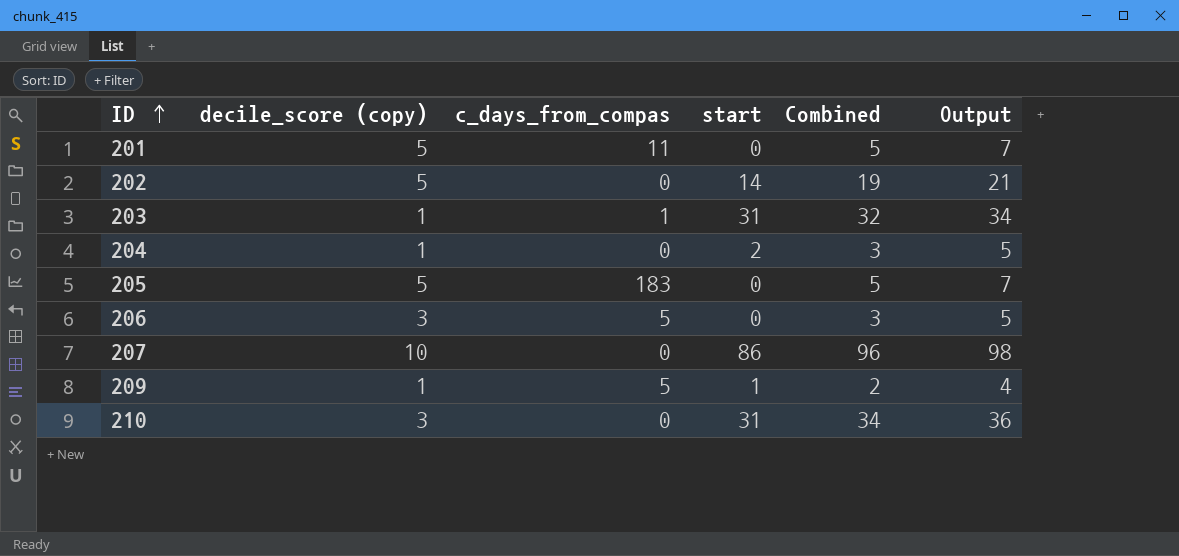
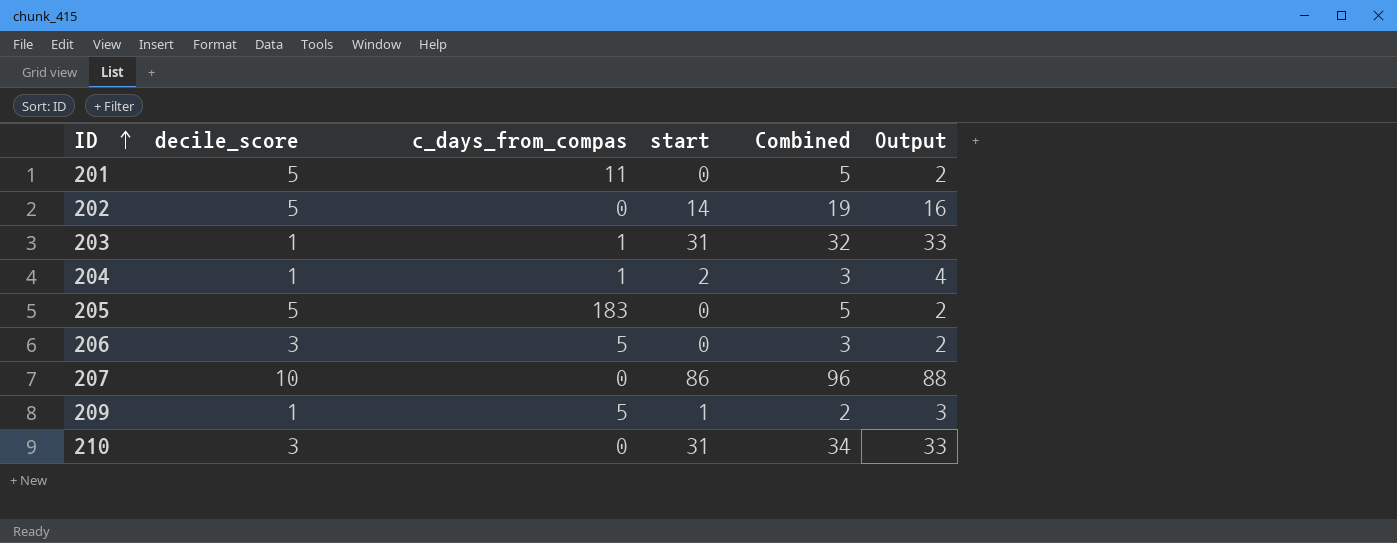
column name: decile_score (copy) -> decile_score
column Output | formula: [Combined] + 2 -> [start] + 2
204 | c_days_from_compas: 0 -> 1

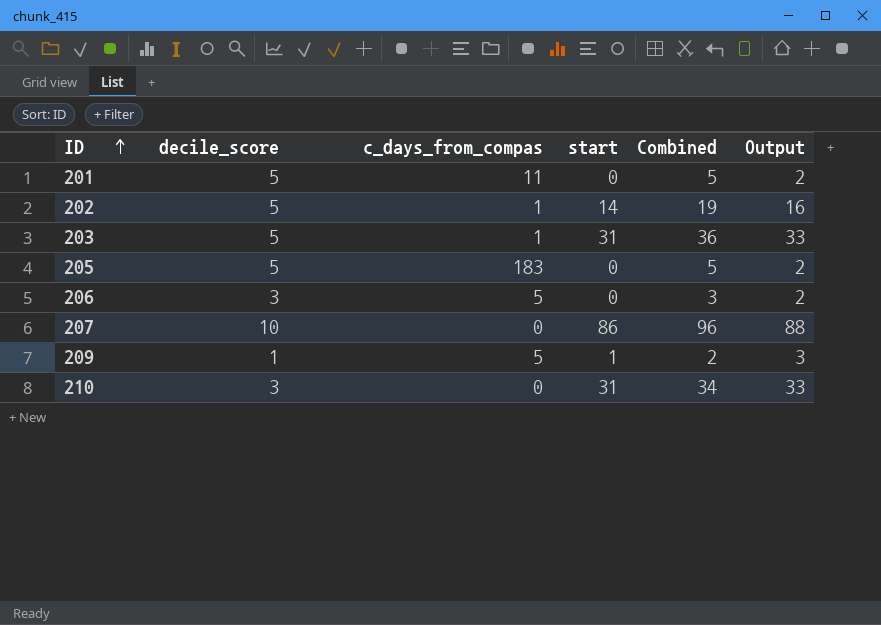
row 204: 1 | 1 | 2 | 3 | 4 -> none
202 | c_days_from_compas: 0 -> 1
203 | decile_score: 1 -> 5
203 | Combined: 32 -> 36

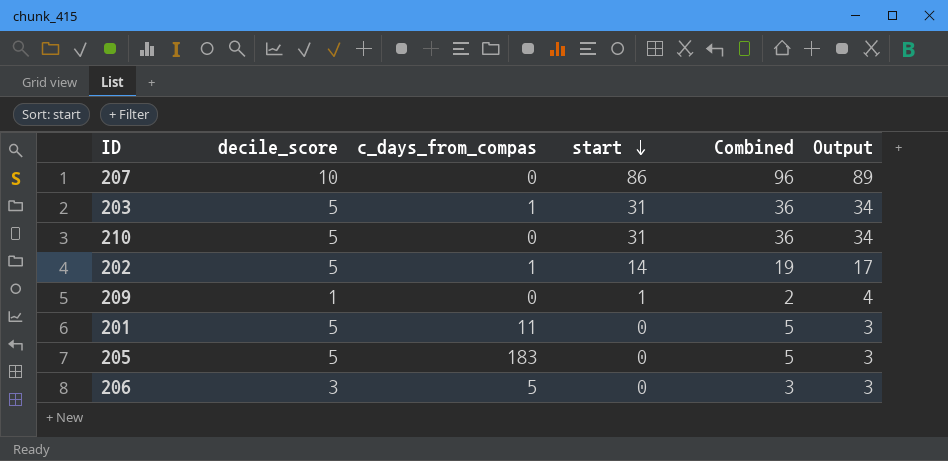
row order: ID ascending -> start descending
column Output | formula: [start] + 2 -> [start] + 3
210 | decile_score: 3 -> 5
210 | Combined: 34 -> 36
209 | c_days_from_compas: 5 -> 0

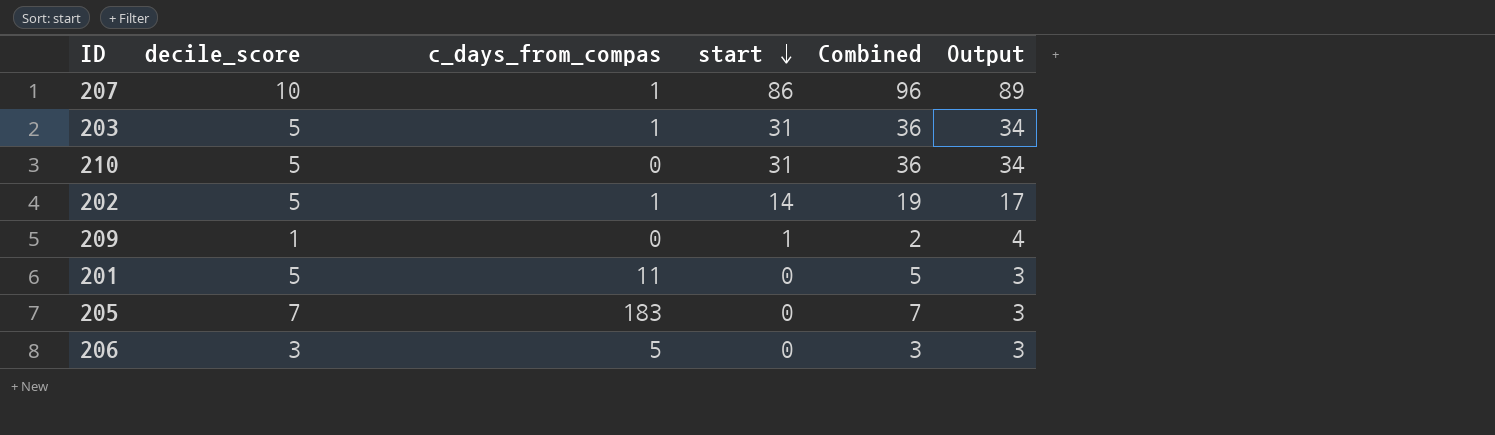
207 | c_days_from_compas: 0 -> 1
205 | decile_score: 5 -> 7
205 | Combined: 5 -> 7

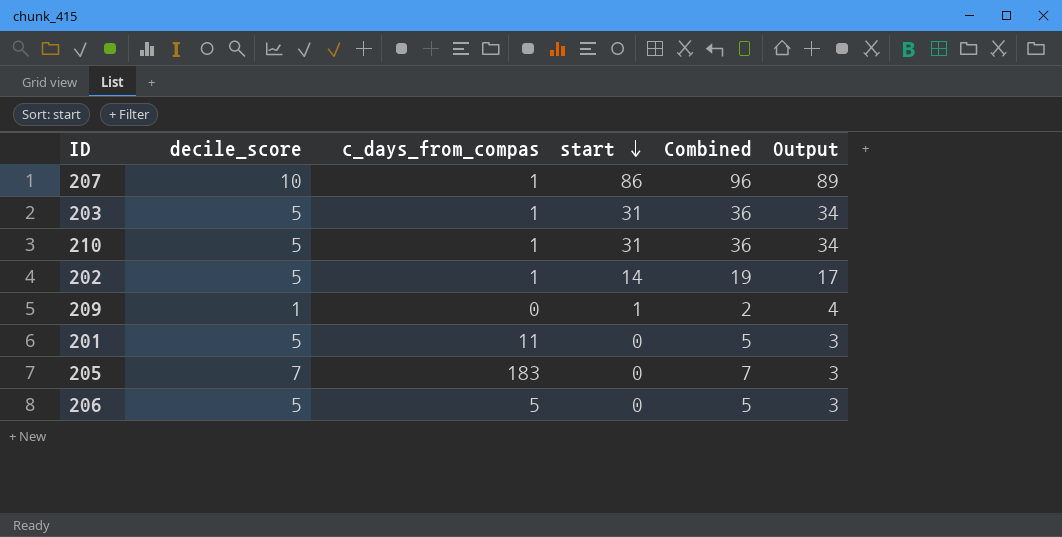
210 | c_days_from_compas: 0 -> 1
206 | decile_score: 3 -> 5
206 | Combined: 3 -> 5

